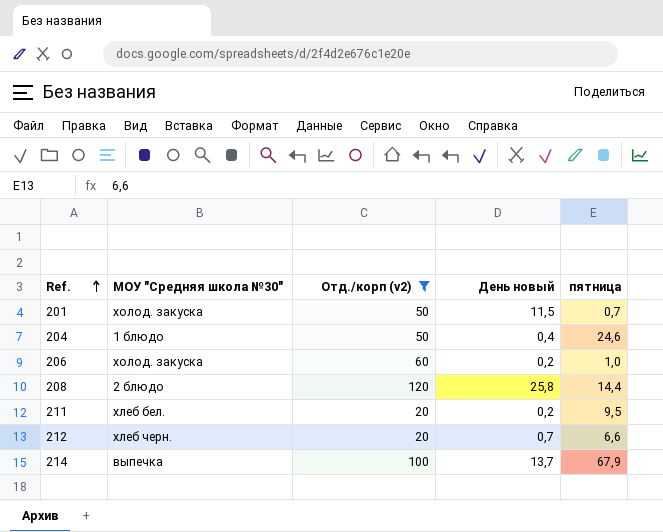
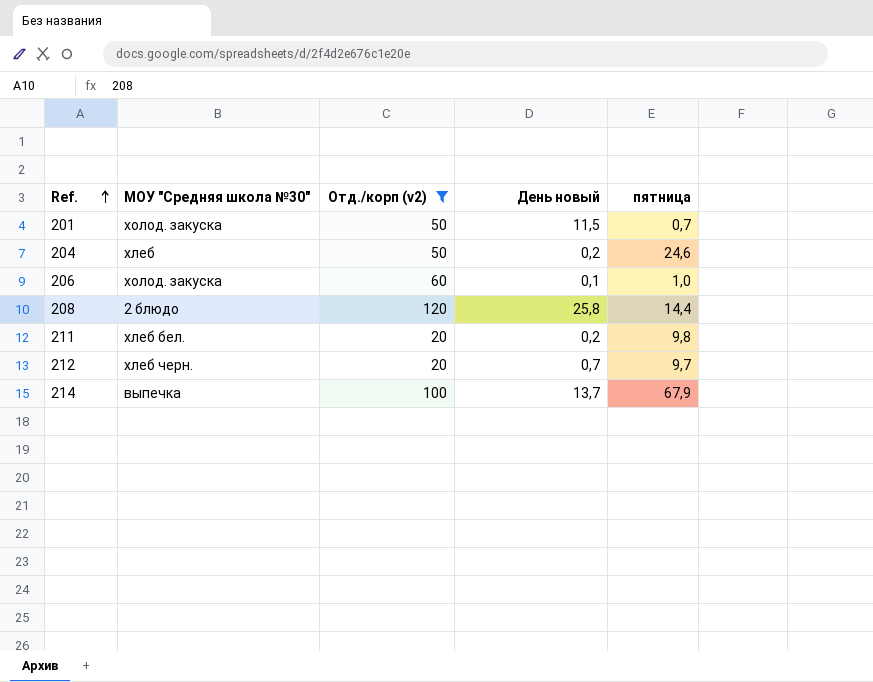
204 | МОУ "Средняя школа №30": 1 блюдо -> хлеб
204 | День новый: 0,4 -> 0,2
206 | День новый: 0,2 -> 0,1
211 | пятница: 9,5 -> 9,8
212 | пятница: 6,6 -> 9,7

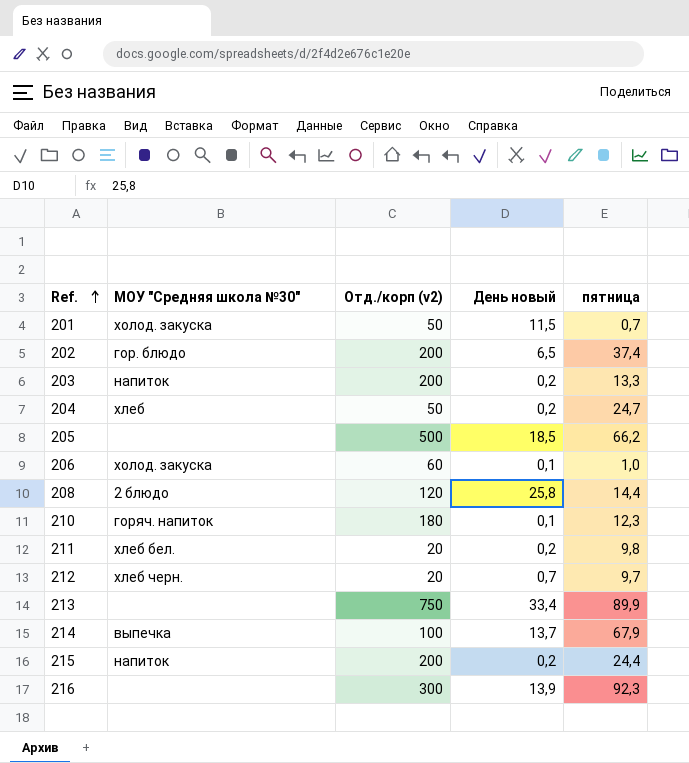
filter: Отд./корп (v2) <= 120 -> none
204 | пятница: 24,6 -> 24,7

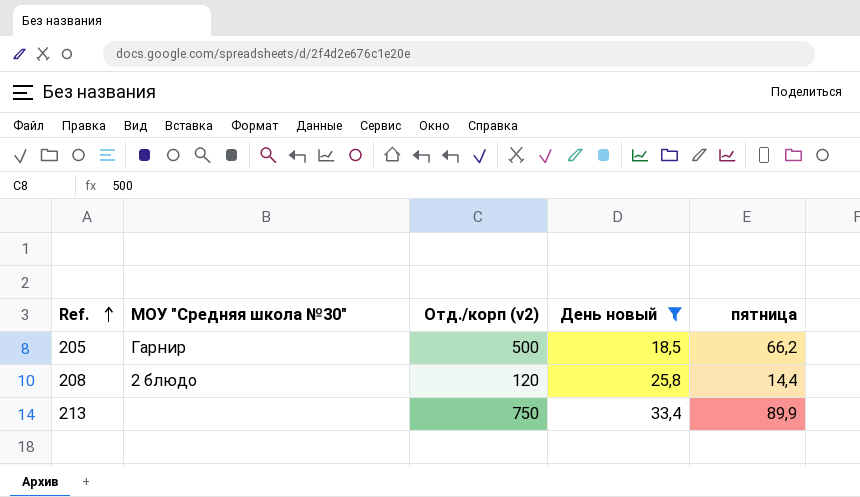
filter: none -> День новый >= 18,5
205 | МОУ "Средняя школа №30": none -> Гарнир

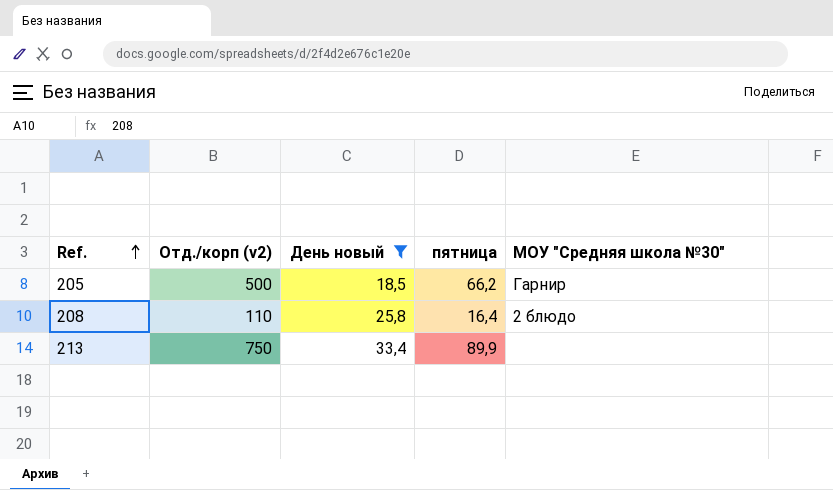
column МОУ "Средняя школа №30" | position: 2 -> 5
208 | Отд./корп (v2): 120 -> 110
208 | пятница: 14,4 -> 16,4

